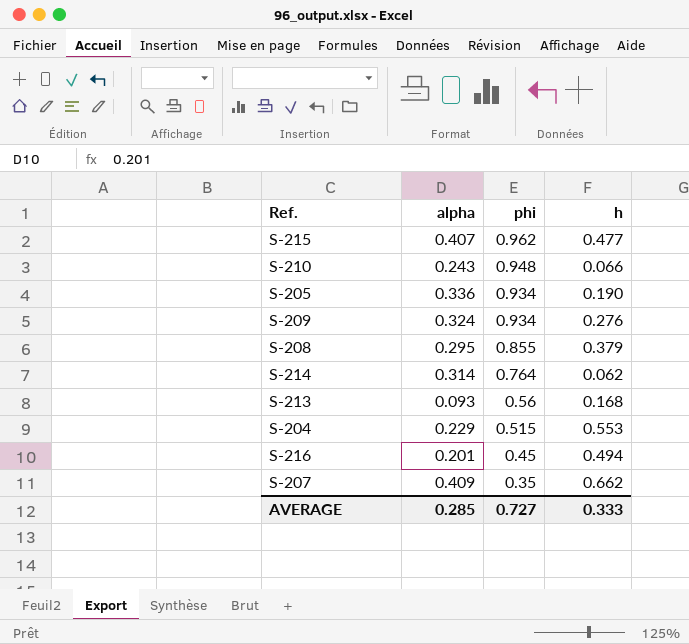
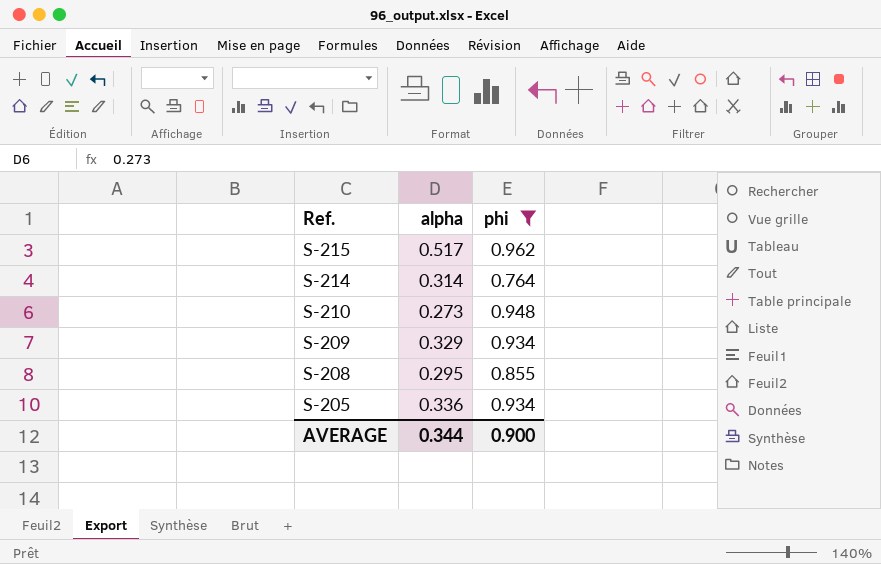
filter: none -> phi >= 0.764
row order: phi descending -> Ref. descending
column h | position: 4 -> none
S-215 | alpha: 0.407 -> 0.517
S-210 | alpha: 0.243 -> 0.273
S-209 | alpha: 0.324 -> 0.329
AVERAGE | alpha: 0.285 -> 0.344
AVERAGE | phi: 0.727 -> 0.900

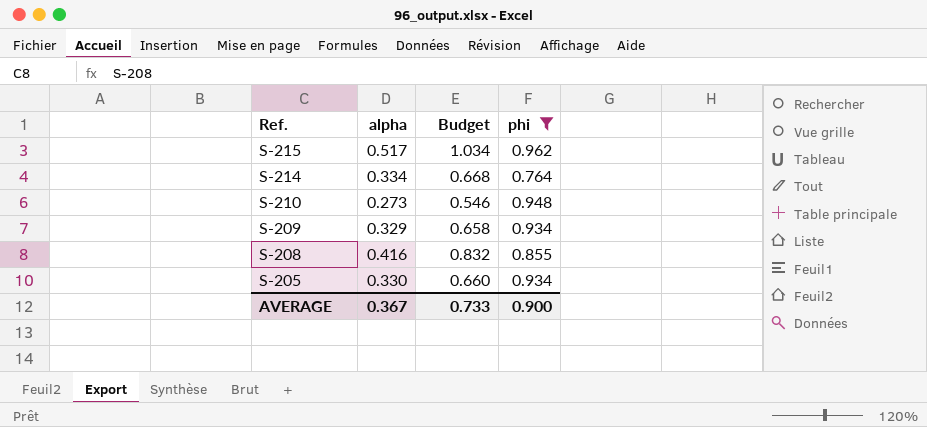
column Budget | formula: none -> [alpha] * 2
S-214 | alpha: 0.314 -> 0.334
S-208 | alpha: 0.295 -> 0.416
S-205 | alpha: 0.336 -> 0.330
AVERAGE | alpha: 0.344 -> 0.367

